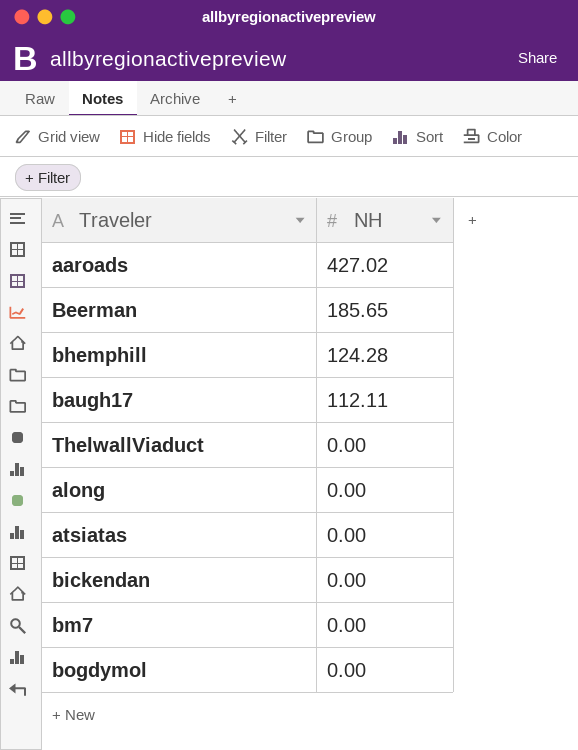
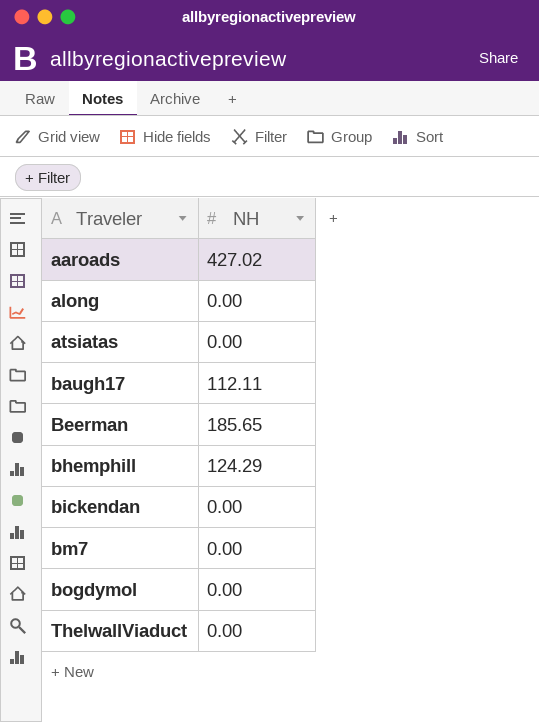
row order: NH descending -> Traveler ascending
bhemphill | NH: 124.28 -> 124.29

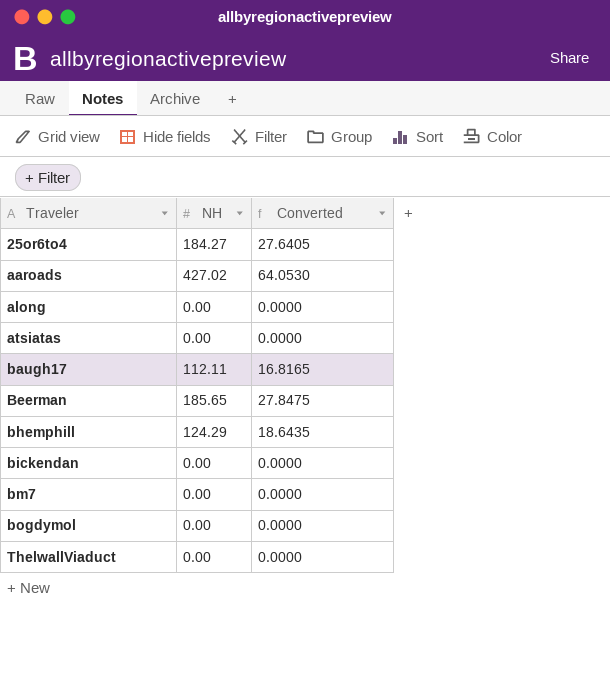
column Converted | formula: none -> [NH] * 0.15
row 25or6to4: none -> 184.27 | 27.6405

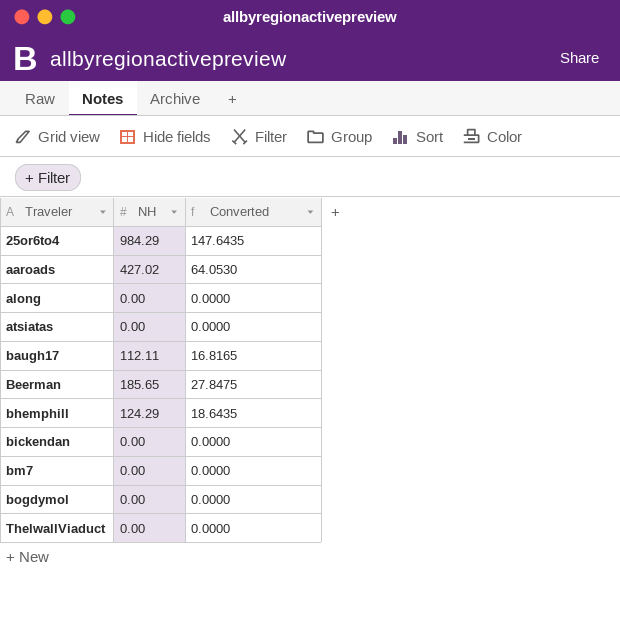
25or6to4 | NH: 184.27 -> 984.29
25or6to4 | Converted: 27.6405 -> 147.6435

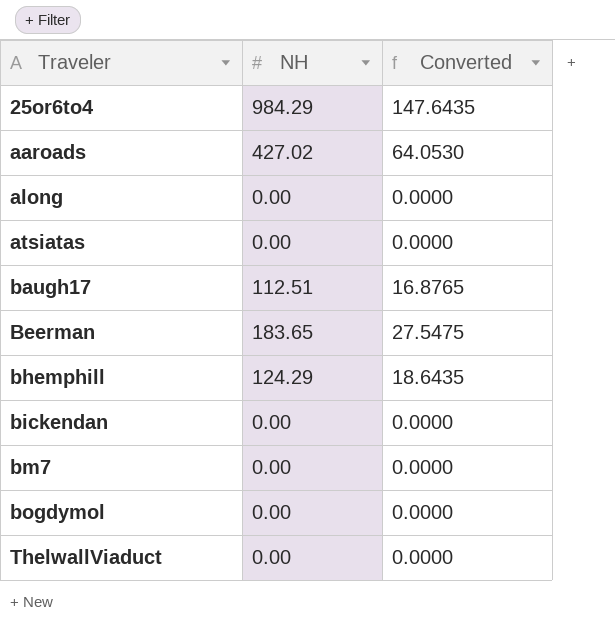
baugh17 | NH: 112.11 -> 112.51
baugh17 | Converted: 16.8165 -> 16.8765
Beerman | NH: 185.65 -> 183.65
Beerman | Converted: 27.8475 -> 27.5475

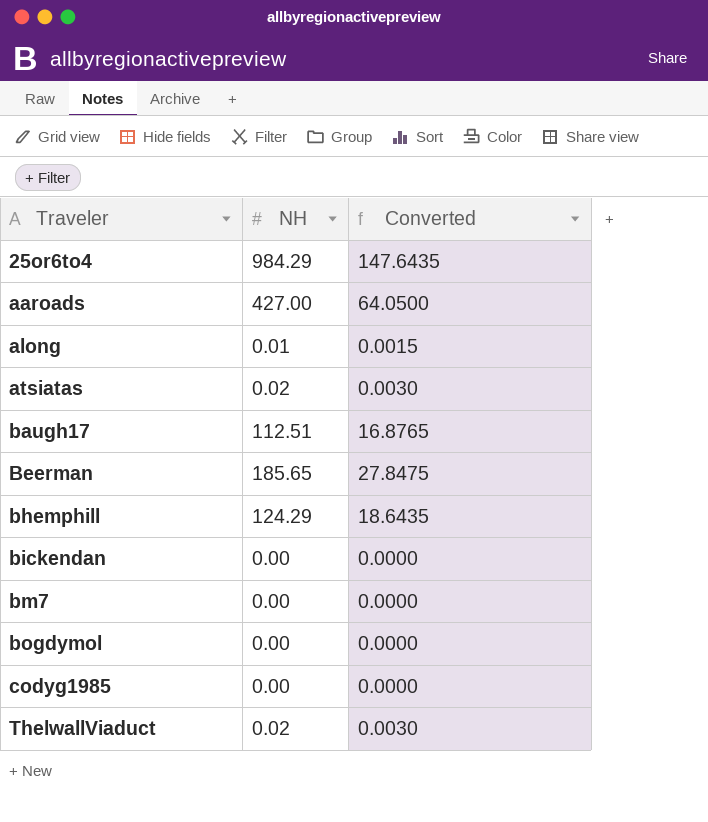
aaroads | NH: 427.02 -> 427.00
aaroads | Converted: 64.0530 -> 64.0500
along | NH: 0.00 -> 0.01
along | Converted: 0.0000 -> 0.0015
atsiatas | NH: 0.00 -> 0.02
atsiatas | Converted: 0.0000 -> 0.0030
Beerman | NH: 183.65 -> 185.65
Beerman | Converted: 27.5475 -> 27.8475
row codyg1985: none -> 0.00 | 0.0000
ThelwallViaduct | NH: 0.00 -> 0.02
ThelwallViaduct | Converted: 0.0000 -> 0.0030

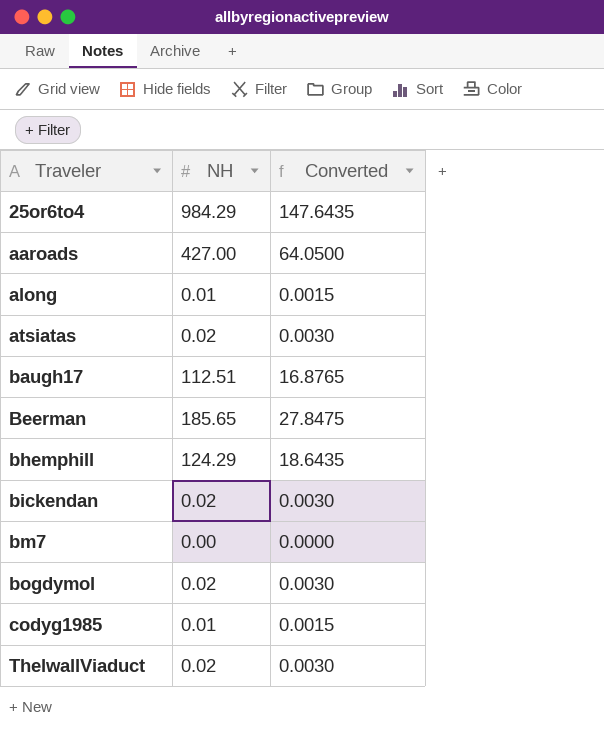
bickendan | NH: 0.00 -> 0.02
bickendan | Converted: 0.0000 -> 0.0030
bogdymol | NH: 0.00 -> 0.02
bogdymol | Converted: 0.0000 -> 0.0030
codyg1985 | NH: 0.00 -> 0.01
codyg1985 | Converted: 0.0000 -> 0.0015

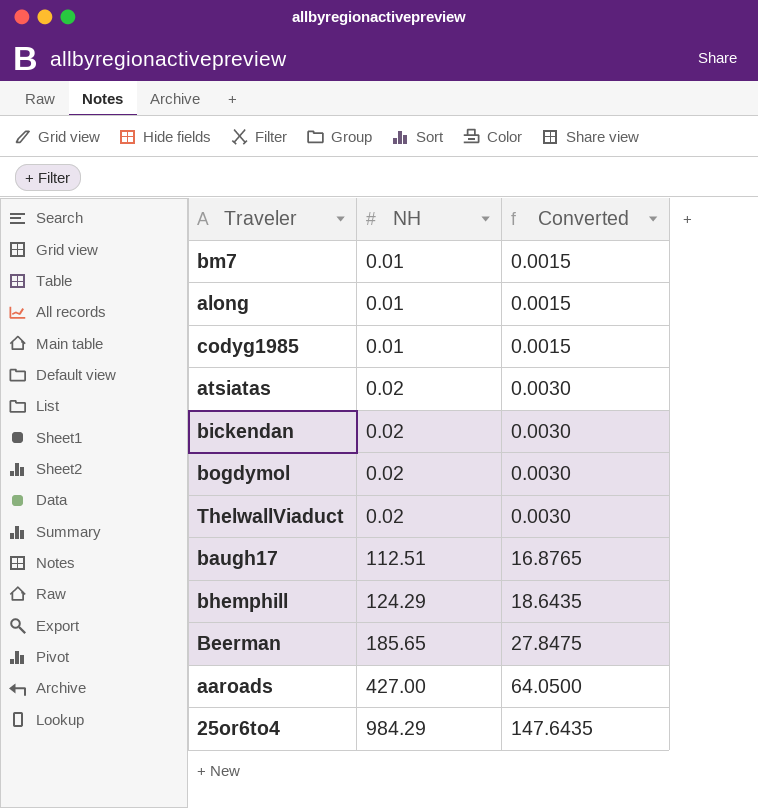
row order: Traveler ascending -> NH ascending
bm7 | NH: 0.00 -> 0.01
bm7 | Converted: 0.0000 -> 0.0015

